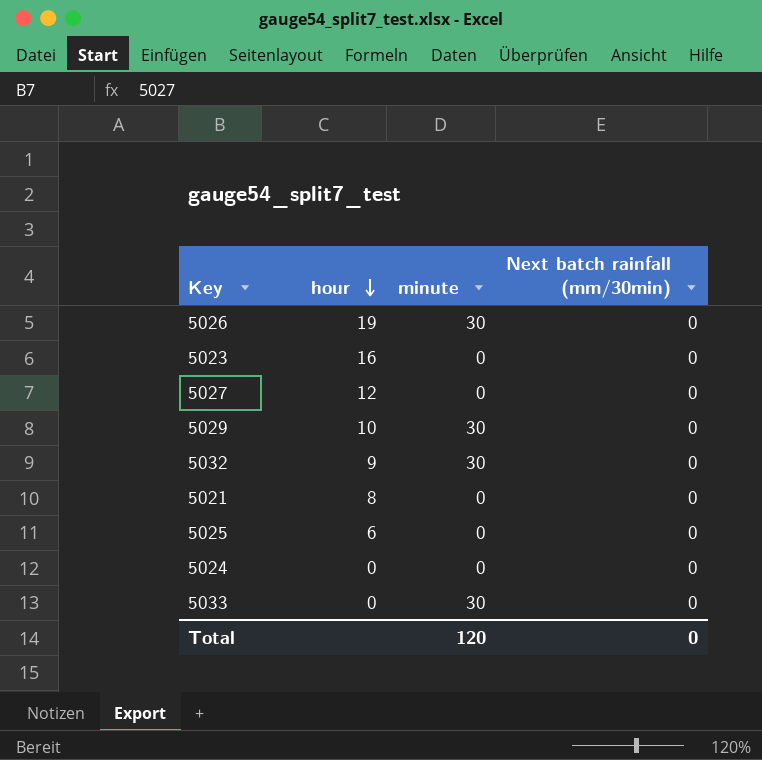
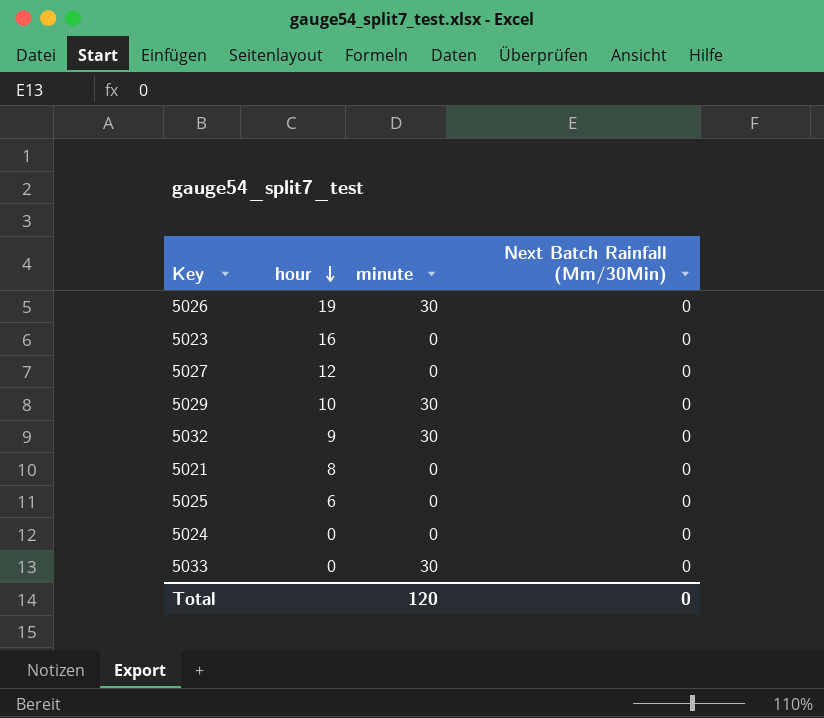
column name: Next batch rainfall (mm/30min) -> Next Batch Rainfall (Mm/30Min)

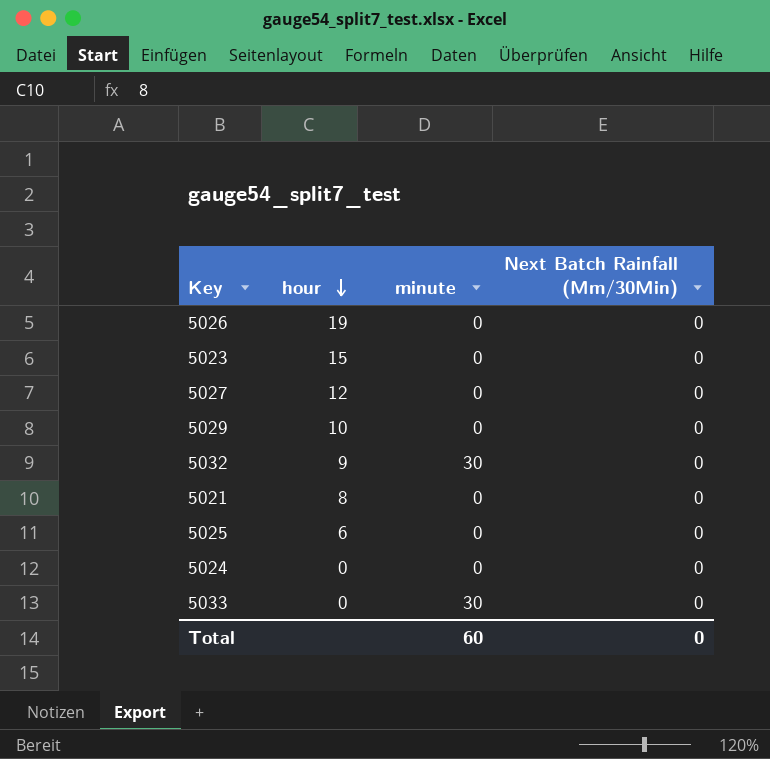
5026 | minute: 30 -> 0
5023 | hour: 16 -> 15
5029 | minute: 30 -> 0
Total | minute: 120 -> 60

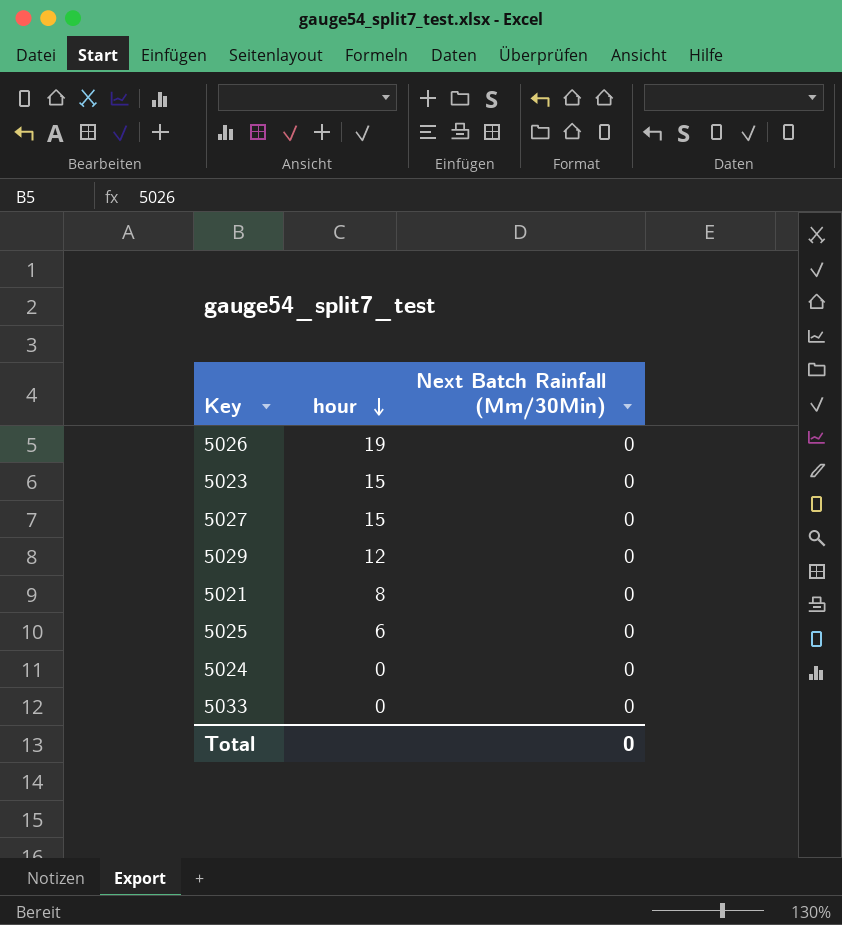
column minute | position: 3 -> none
row 5032: 9 | 30 | 0 -> none
5027 | hour: 12 -> 15
5029 | hour: 10 -> 12

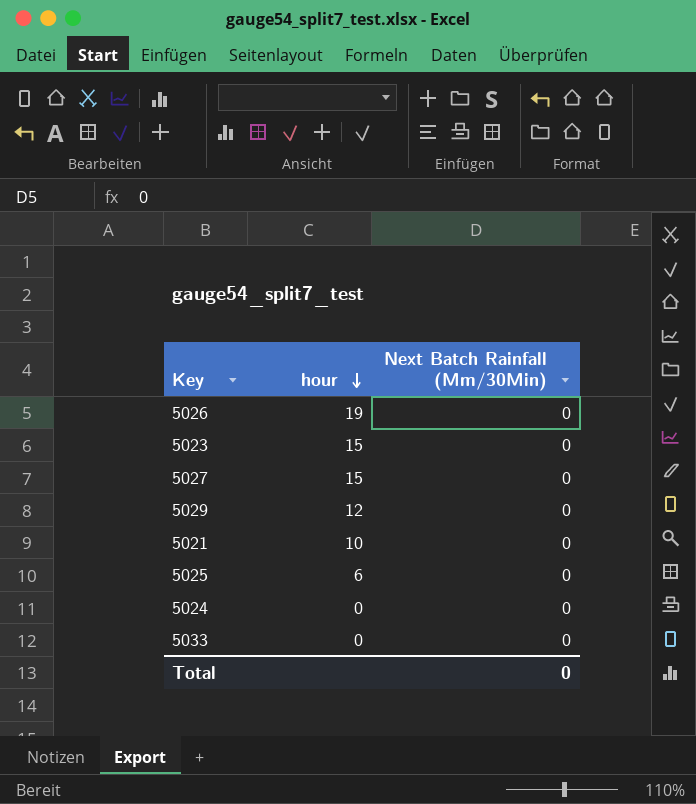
5021 | hour: 8 -> 10

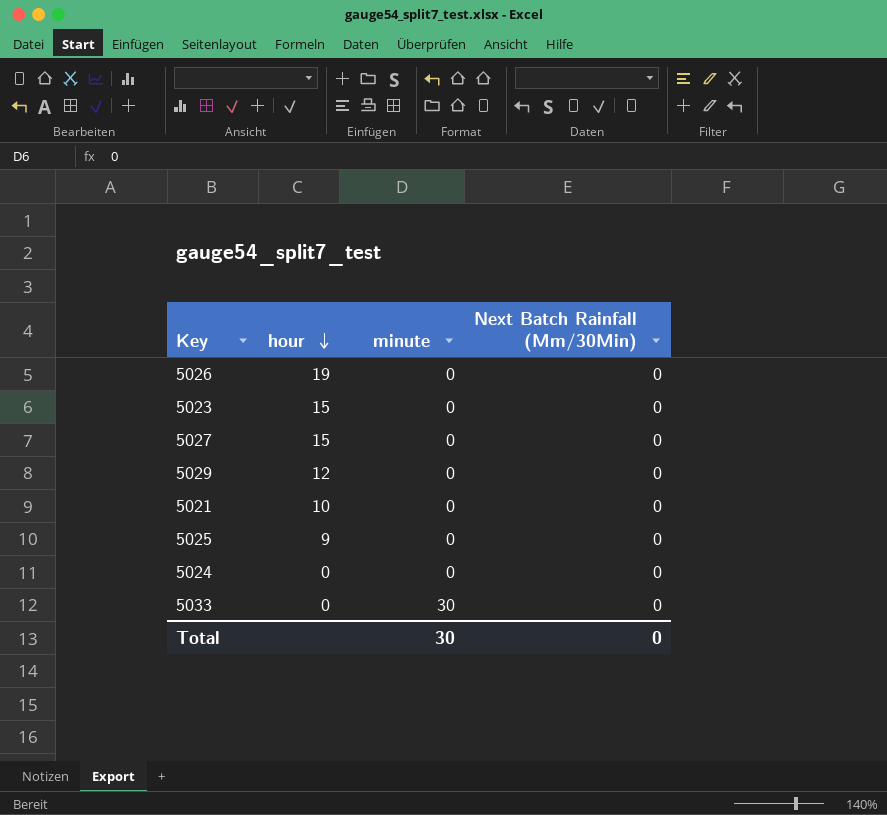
column minute | position: none -> 3
5025 | hour: 6 -> 9

